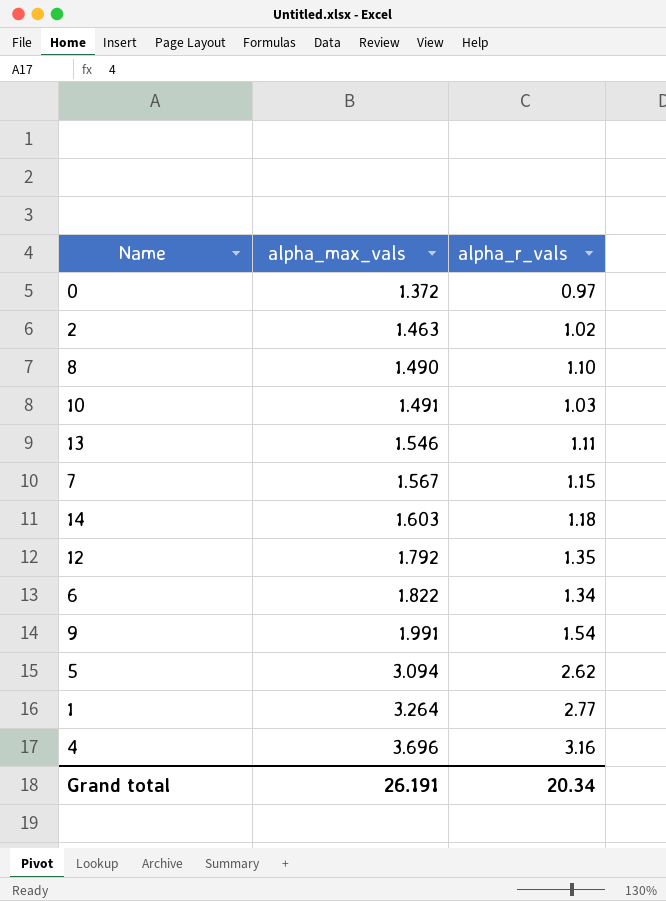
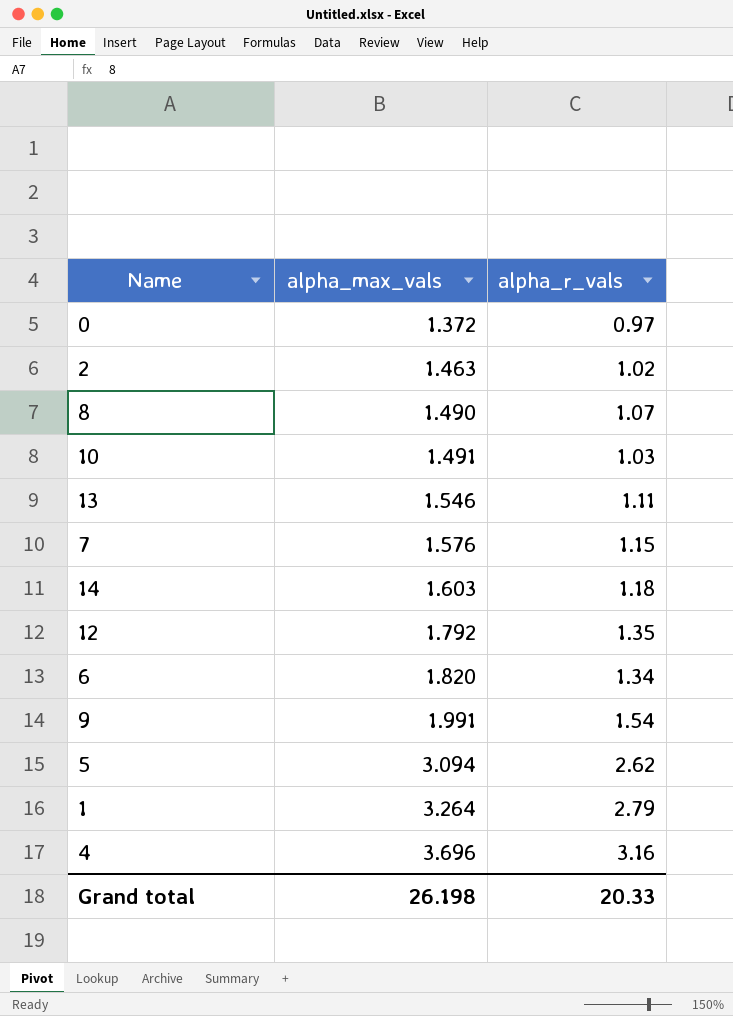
8 | alpha_r_vals: 1.10 -> 1.07
7 | alpha_max_vals: 1.567 -> 1.576
6 | alpha_max_vals: 1.822 -> 1.820
1 | alpha_r_vals: 2.77 -> 2.79
Grand total | alpha_max_vals: 26.191 -> 26.198
Grand total | alpha_r_vals: 20.34 -> 20.33

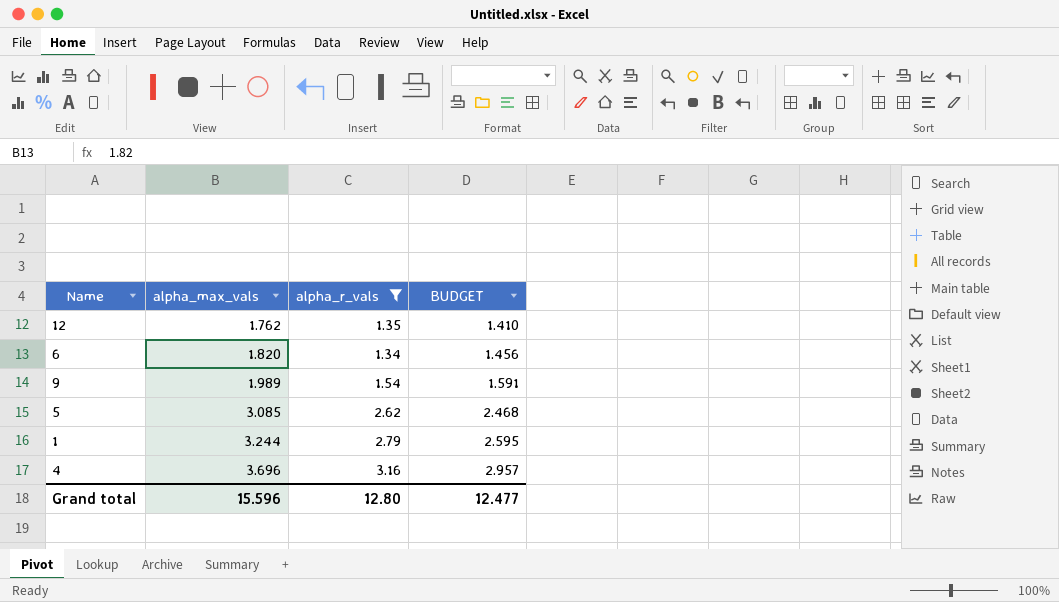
filter: none -> alpha_r_vals >= 1.34
column BUDGET | formula: none -> [alpha_max_vals] * 0.8
12 | alpha_max_vals: 1.792 -> 1.762
9 | alpha_max_vals: 1.991 -> 1.989
5 | alpha_max_vals: 3.094 -> 3.085
1 | alpha_max_vals: 3.264 -> 3.244
Grand total | alpha_max_vals: 26.198 -> 15.596
Grand total | alpha_r_vals: 20.33 -> 12.80

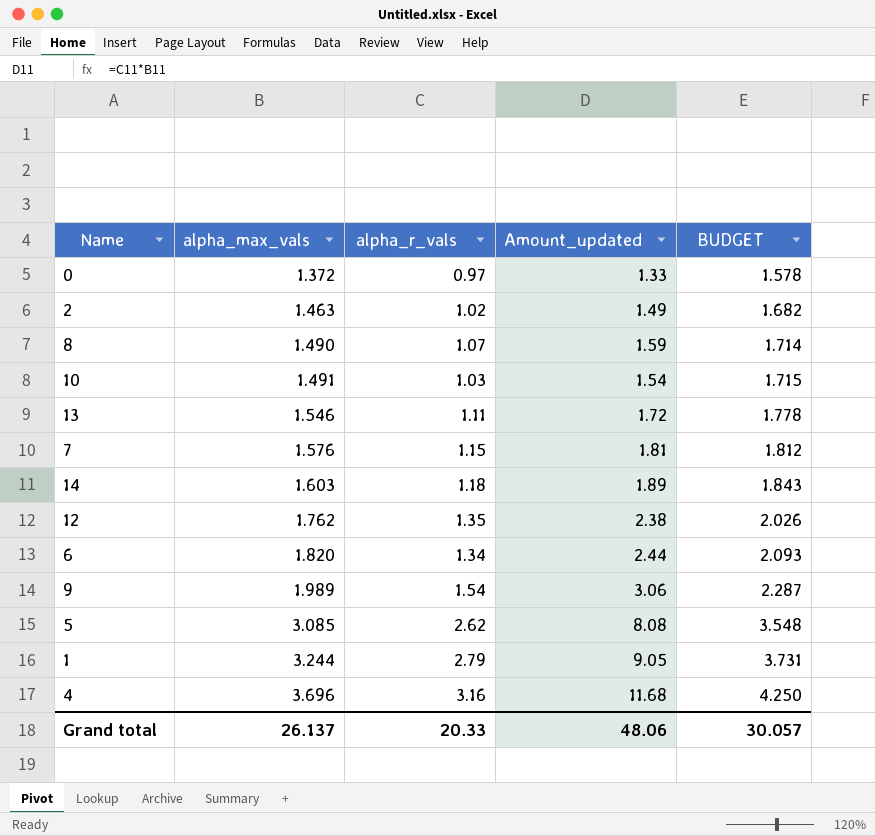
filter: alpha_r_vals >= 1.34 -> none
column Amount_updated | formula: none -> [alpha_max_vals] * [alpha_r_vals]
column BUDGET | formula: [alpha_max_vals] * 0.8 -> [alpha_max_vals] * 1.15
Grand total | alpha_max_vals: 15.596 -> 26.137
Grand total | alpha_r_vals: 12.80 -> 20.33
Grand total | BUDGET: 12.477 -> 30.057

